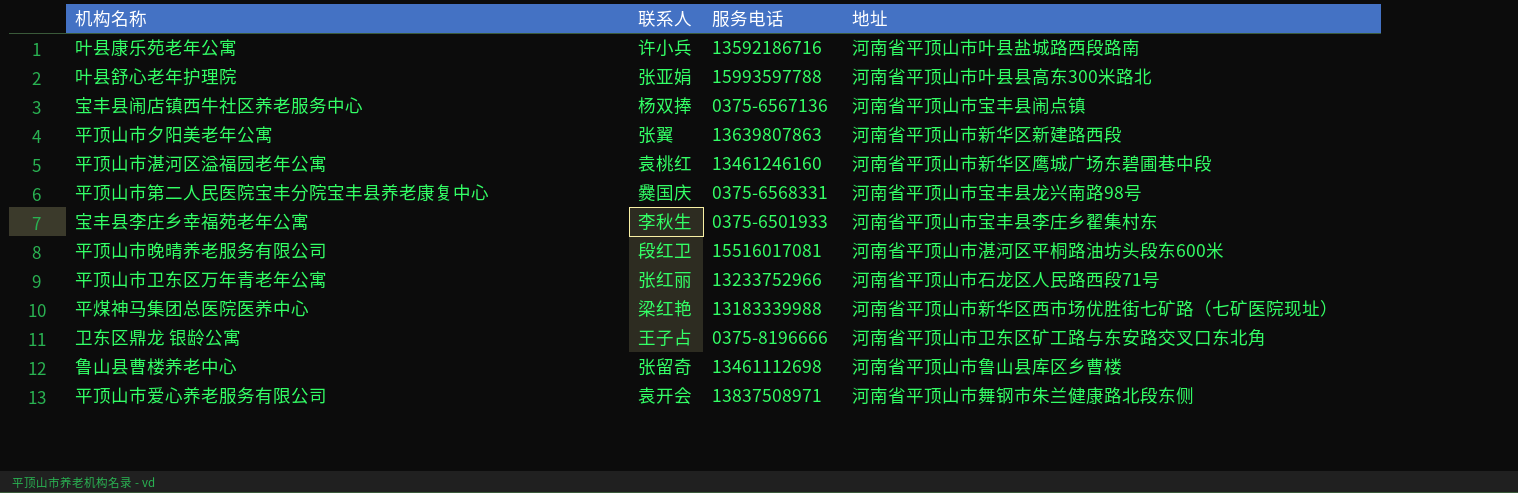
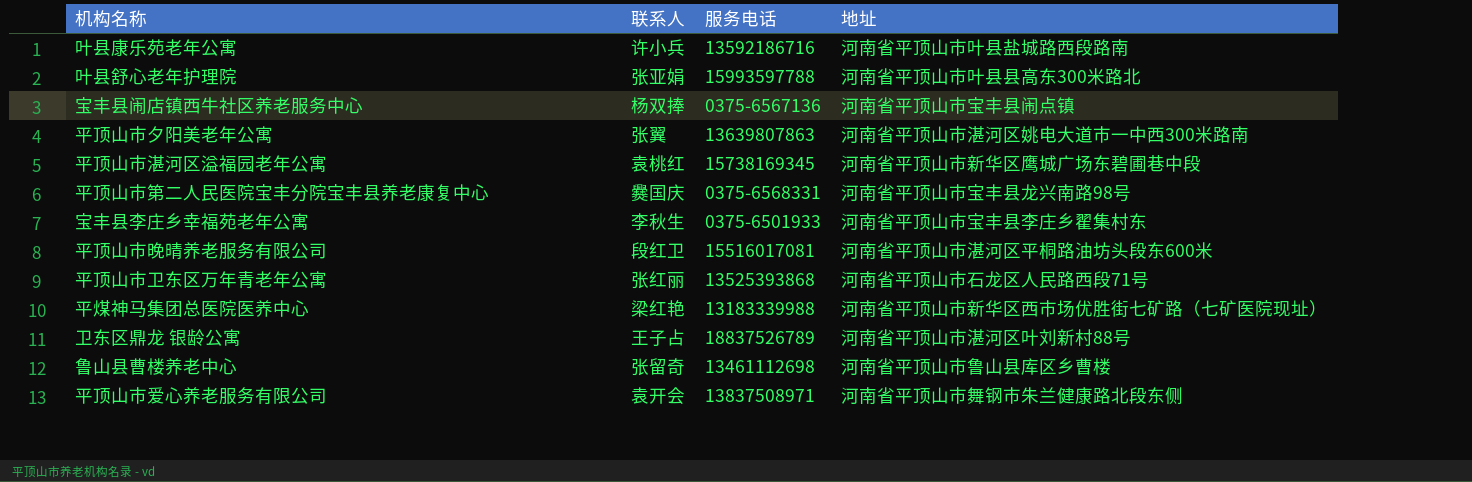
平顶山市夕阳美老年公寓 | 地址: 河南省平顶山市新华区新建路西段 -> 河南省平顶山市湛河区姚电大道市一中西300米路南
平顶山市湛河区溢福园老年公寓 | 服务电话: 13461246160 -> 15738169345
平顶山市卫东区万年青老年公寓 | 服务电话: 13233752966 -> 13525393868
卫东区鼎龙 银龄公寓 | 服务电话: 0375-8196666 -> 18837526789
卫东区鼎龙 银龄公寓 | 地址: 河南省平顶山市卫东区矿工路与东安路交叉口东北角 -> 河南省平顶山市湛河区叶刘新村88号

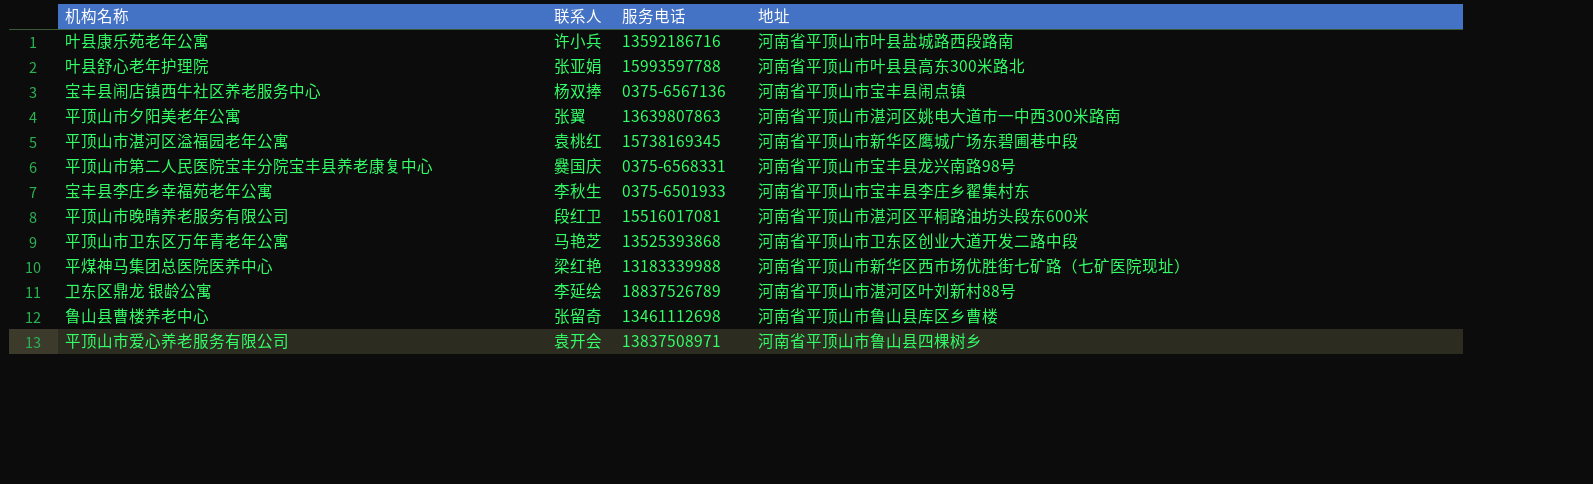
平顶山市卫东区万年青老年公寓 | 联系人: 张红丽 -> 马艳芝
平顶山市卫东区万年青老年公寓 | 地址: 河南省平顶山市石龙区人民路西段71号 -> 河南省平顶山市卫东区创业大道开发二路中段
卫东区鼎龙 银龄公寓 | 联系人: 王子占 -> 李延绘
平顶山市爱心养老服务有限公司 | 地址: 河南省平顶山市舞钢市朱兰健康路北段东侧 -> 河南省平顶山市鲁山县四棵树乡

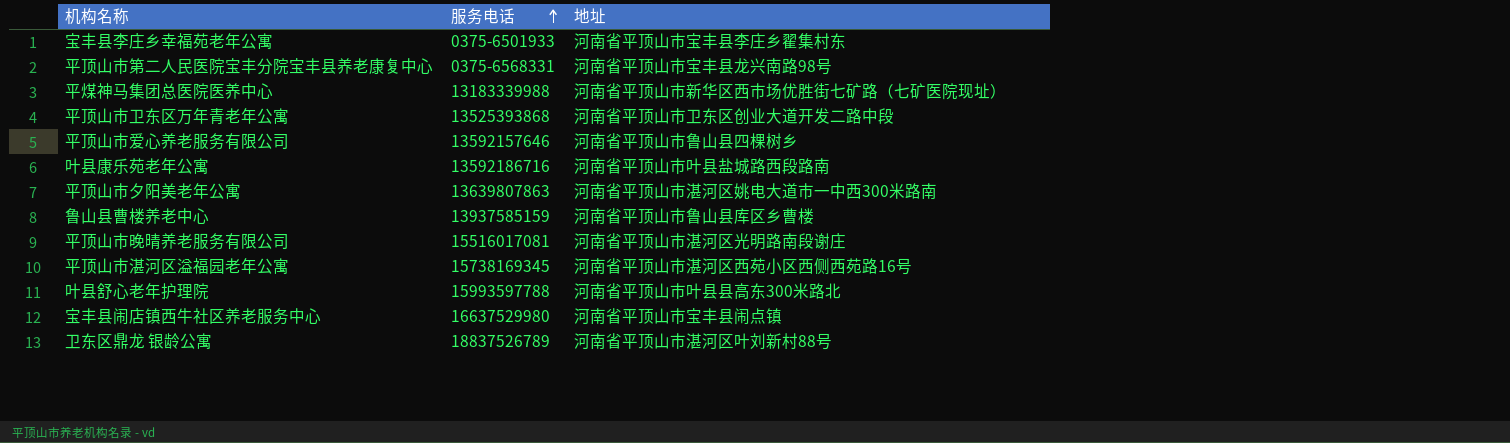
row order: none -> 服务电话 ascending
column 联系人 | position: 2 -> none
平顶山市爱心养老服务有限公司 | 服务电话: 13837508971 -> 13592157646
鲁山县曹楼养老中心 | 服务电话: 13461112698 -> 13937585159
平顶山市晚晴养老服务有限公司 | 地址: 河南省平顶山市湛河区平桐路油坊头段东600米 -> 河南省平顶山市湛河区光明路南段谢庄
平顶山市湛河区溢福园老年公寓 | 地址: 河南省平顶山市新华区鹰城广场东碧圃巷中段 -> 河南省平顶山市湛河区西苑小区西侧西苑路16号
宝丰县闹店镇西牛社区养老服务中心 | 服务电话: 0375-6567136 -> 16637529980

